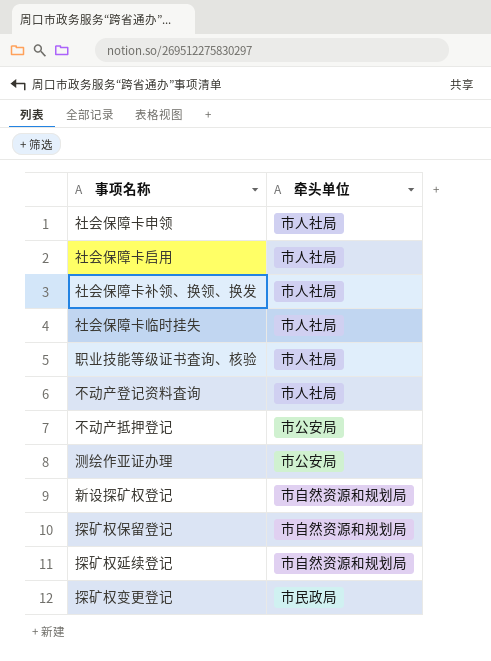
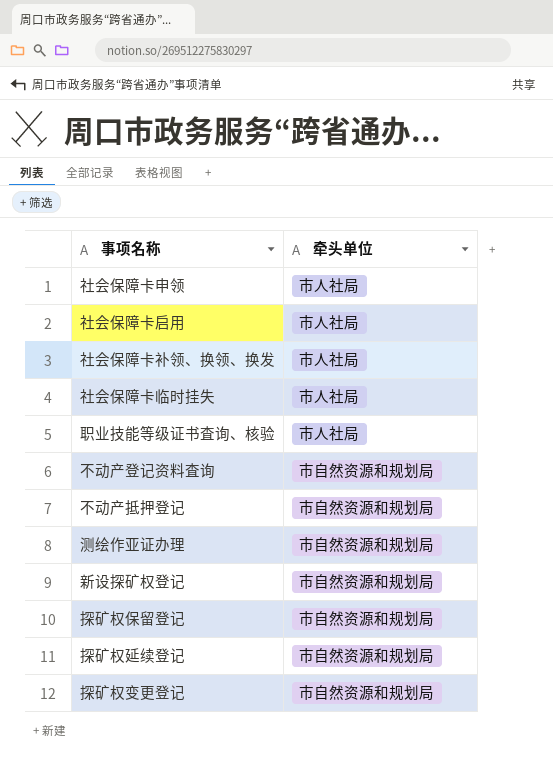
不动产登记资料査询 | 牵头单位: 市人社局 -> 市自然资源和规划局
不动产抵押登记 | 牵头单位: 市公安局 -> 市自然资源和规划局
测绘作亚证办理 | 牵头单位: 市公安局 -> 市自然资源和规划局
探矿权变更登记 | 牵头单位: 市民政局 -> 市自然资源和规划局

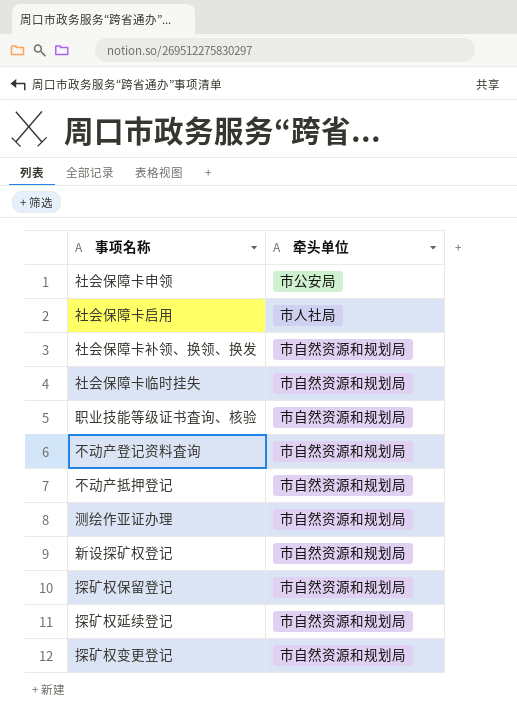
社会保障卡申领 | 牵头单位: 市人社局 -> 市公安局
社会保障卡补领、换领、换发 | 牵头单位: 市人社局 -> 市自然资源和规划局
社会保障卡临时挂失 | 牵头单位: 市人社局 -> 市自然资源和规划局
职业技能等级证书査询、核验 | 牵头单位: 市人社局 -> 市自然资源和规划局

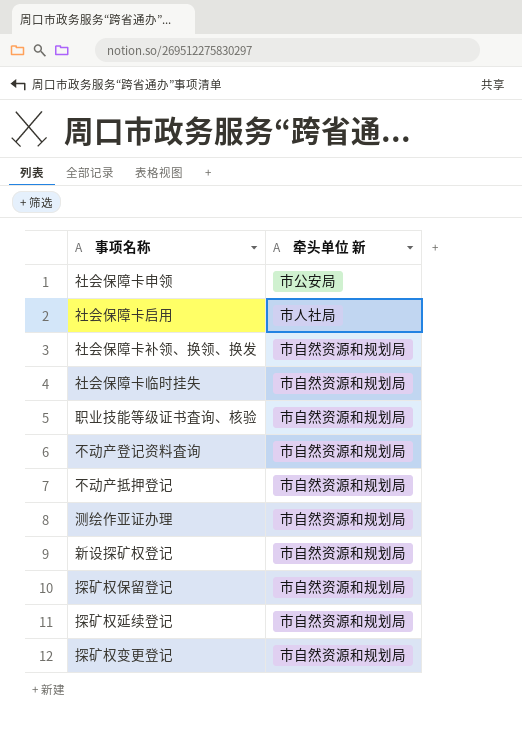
column name: 牵头单位 -> 牵头单位 新

